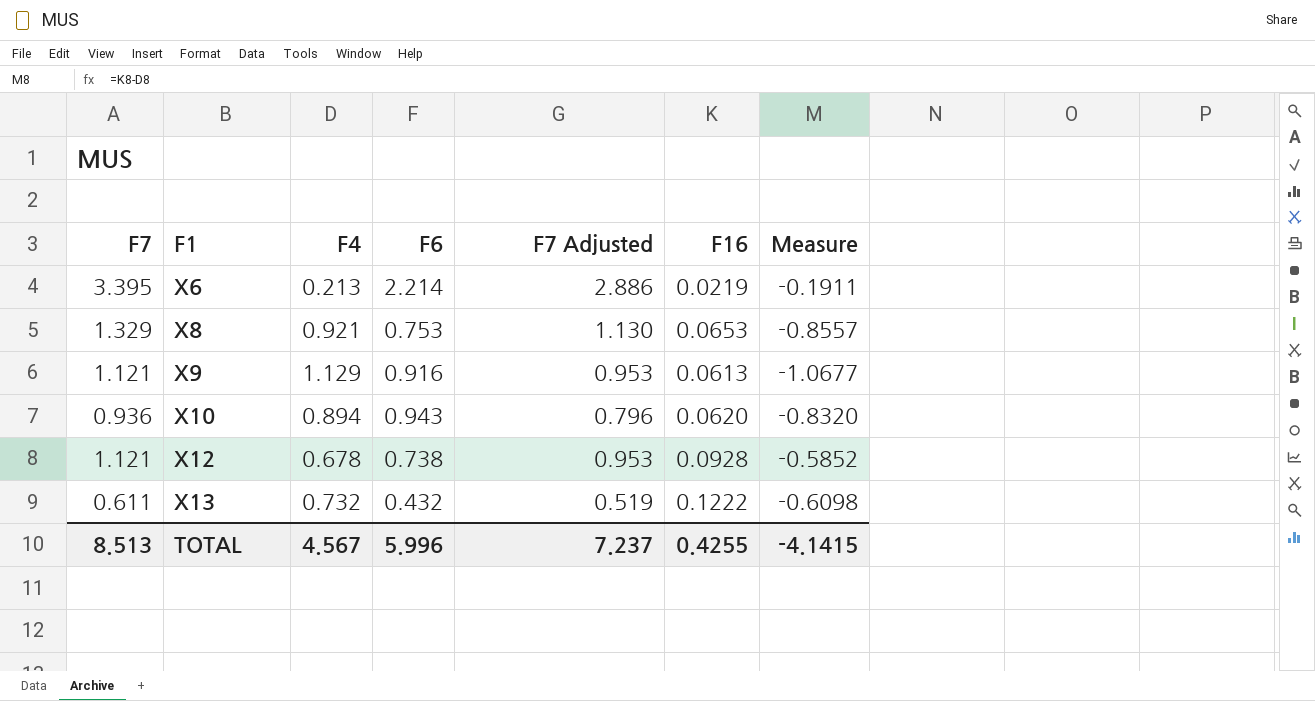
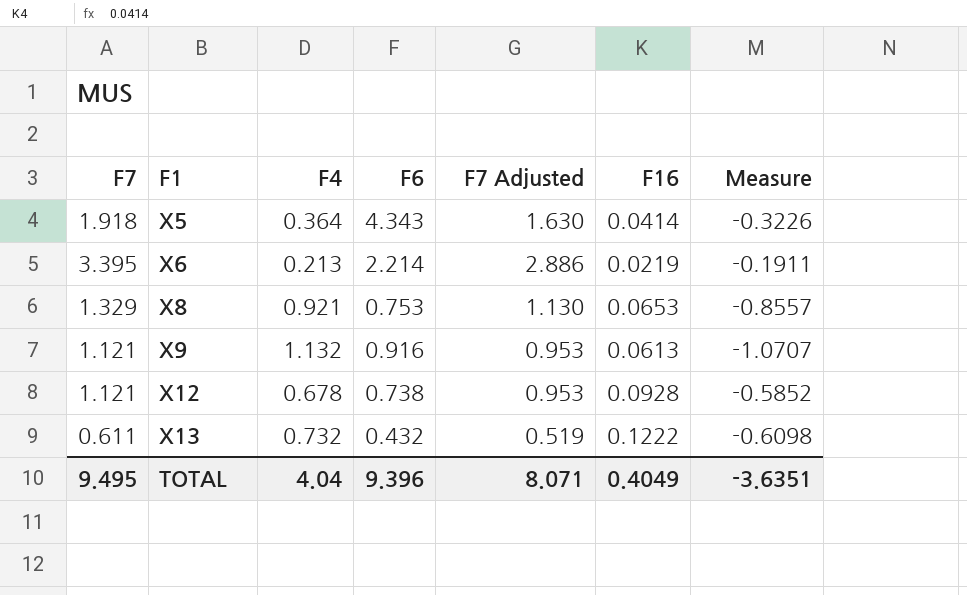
row X10: 0.936 | 0.894 | 0.943 | 0.796 | 0.0620 | -0.8320 -> none
row X5: none -> 1.918 | 0.364 | 4.343 | 1.630 | 0.0414 | -0.3226
X9 | F4: 1.129 -> 1.132
X9 | Measure: -1.0677 -> -1.0707
TOTAL | F7: 8.513 -> 9.495
TOTAL | F4: 4.567 -> 4.04
TOTAL | F6: 5.996 -> 9.396
TOTAL | F7 Adjusted: 7.237 -> 8.071
TOTAL | F16: 0.4255 -> 0.4049
TOTAL | Measure: -4.1415 -> -3.6351

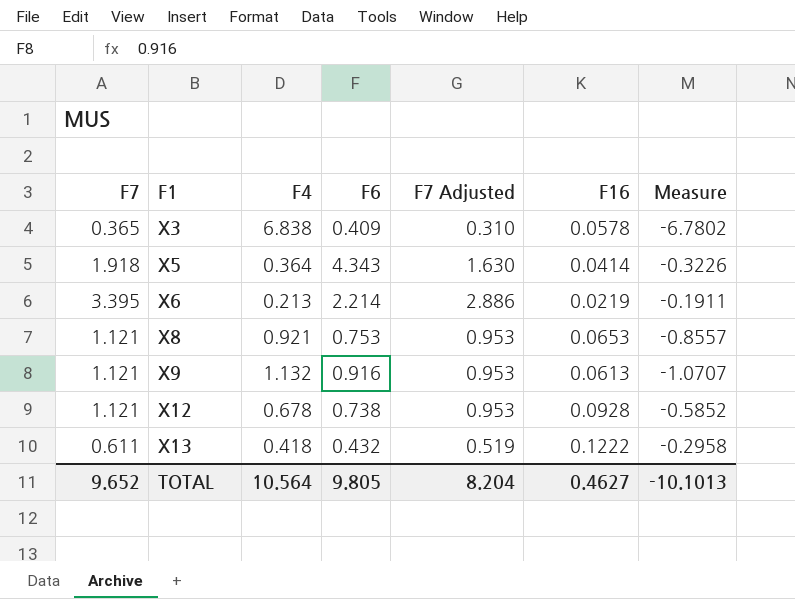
row X3: none -> 0.365 | 6.838 | 0.409 | 0.310 | 0.0578 | -6.7802
X8 | F7: 1.329 -> 1.121
X8 | F7 Adjusted: 1.130 -> 0.953
X13 | F4: 0.732 -> 0.418
X13 | Measure: -0.6098 -> -0.2958
TOTAL | F7: 9.495 -> 9.652
TOTAL | F4: 4.04 -> 10.564
TOTAL | F6: 9.396 -> 9.805
TOTAL | F7 Adjusted: 8.071 -> 8.204
TOTAL | F16: 0.4049 -> 0.4627
TOTAL | Measure: -3.6351 -> -10.1013

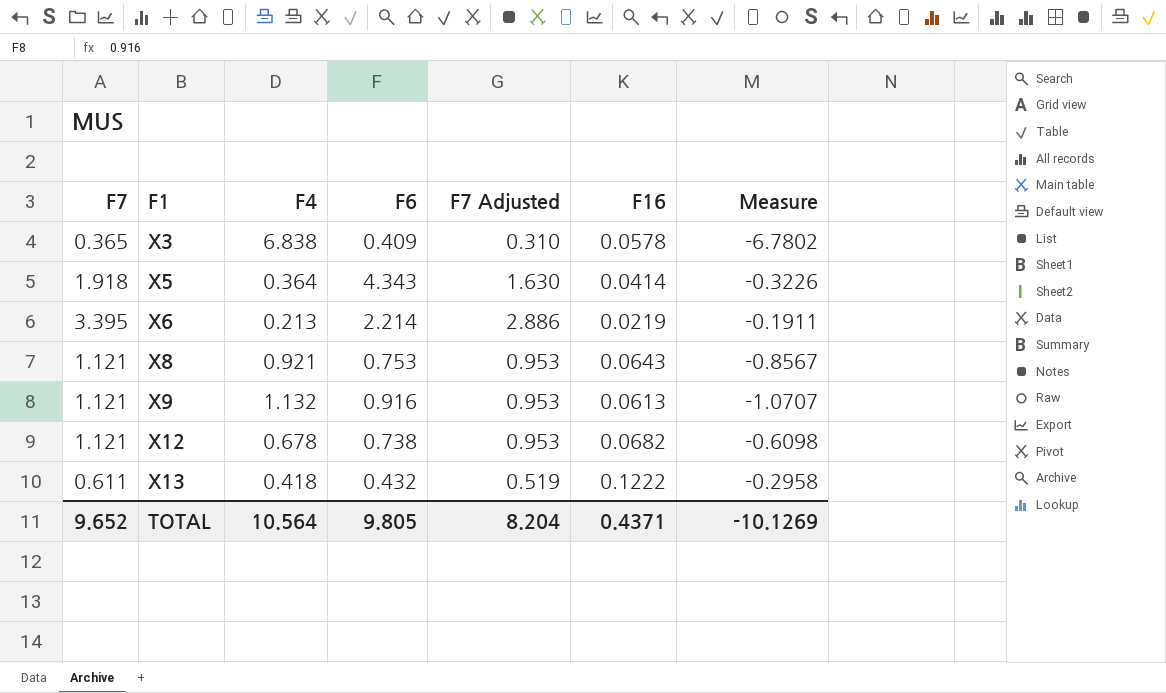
X8 | F16: 0.0653 -> 0.0643
X8 | Measure: -0.8557 -> -0.8567
X12 | F16: 0.0928 -> 0.0682
X12 | Measure: -0.5852 -> -0.6098
TOTAL | F16: 0.4627 -> 0.4371
TOTAL | Measure: -10.1013 -> -10.1269

